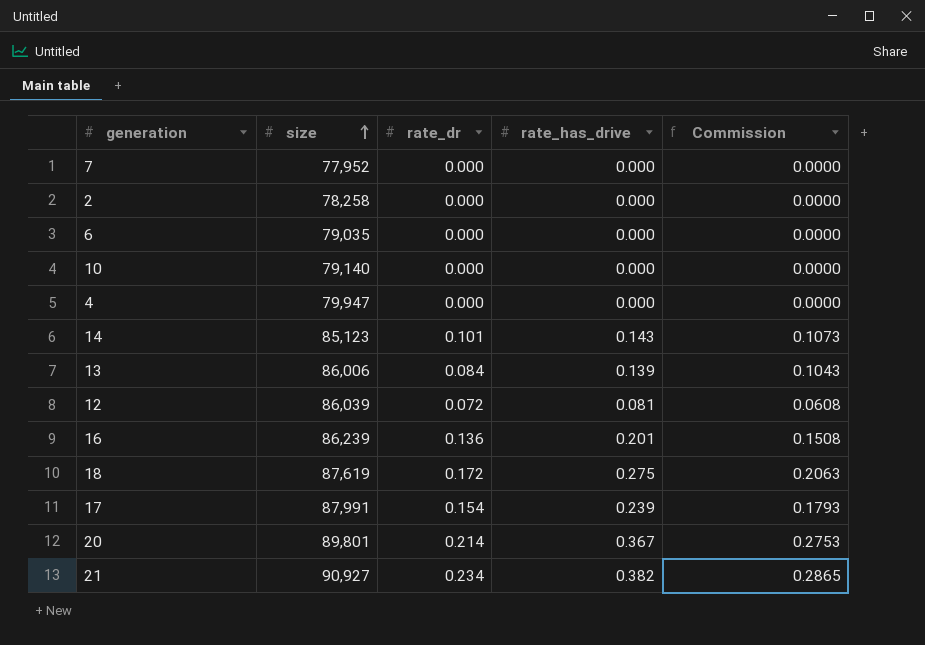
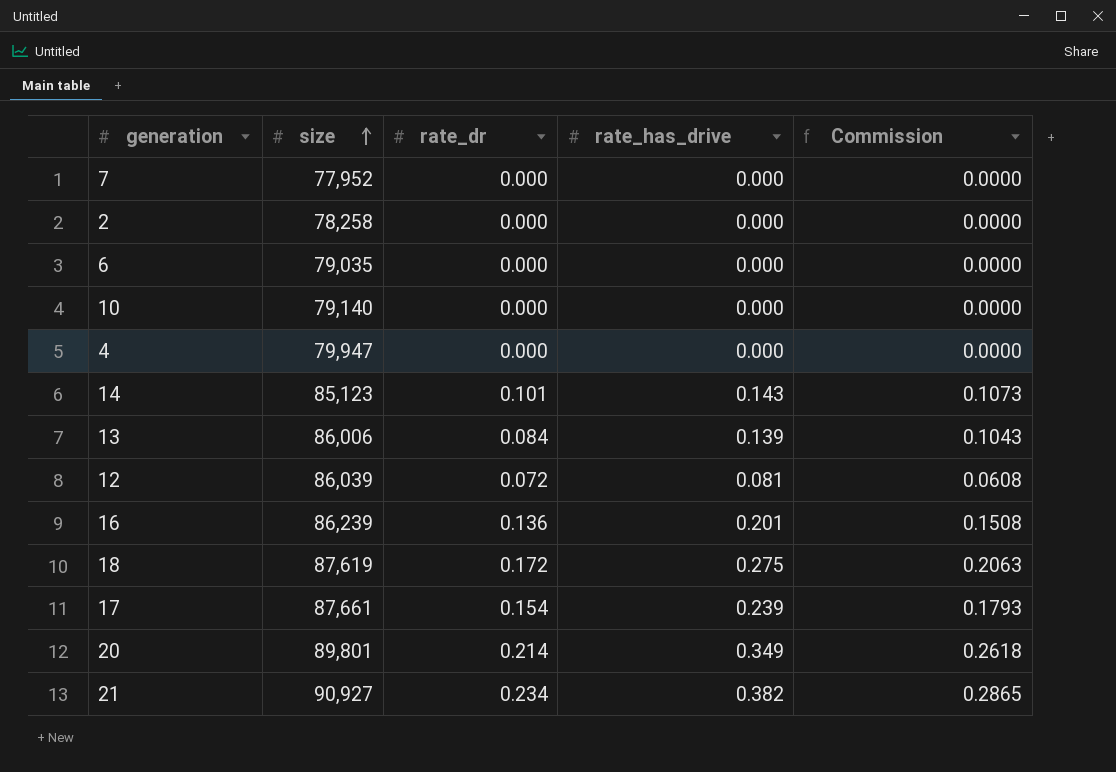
17 | size: 87,991 -> 87,661
20 | rate_has_drive: 0.367 -> 0.349
20 | Commission: 0.2753 -> 0.2618

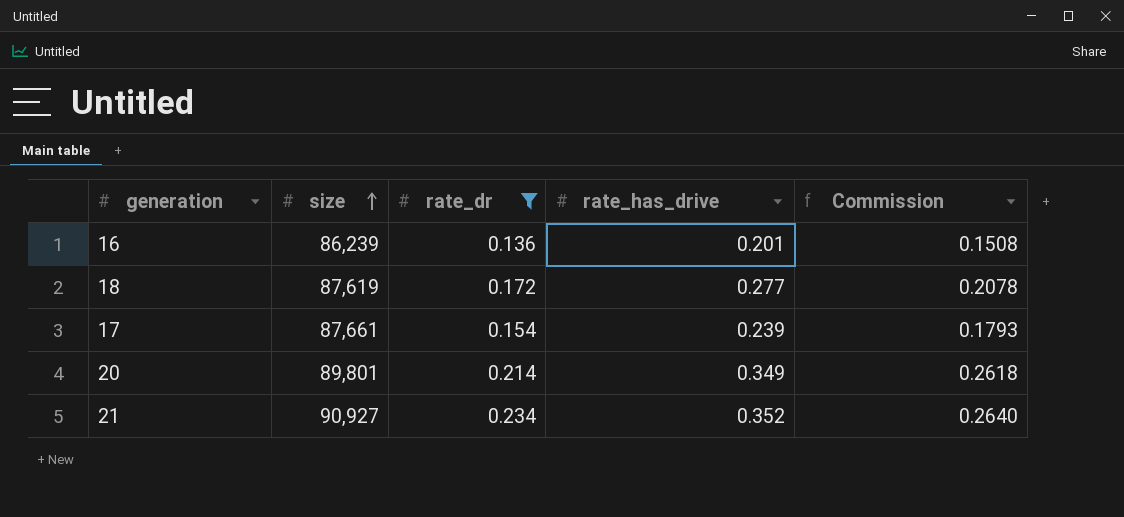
filter: none -> rate_dr >= 0.136
18 | rate_has_drive: 0.275 -> 0.277
18 | Commission: 0.2063 -> 0.2078
21 | rate_has_drive: 0.382 -> 0.352
21 | Commission: 0.2865 -> 0.2640

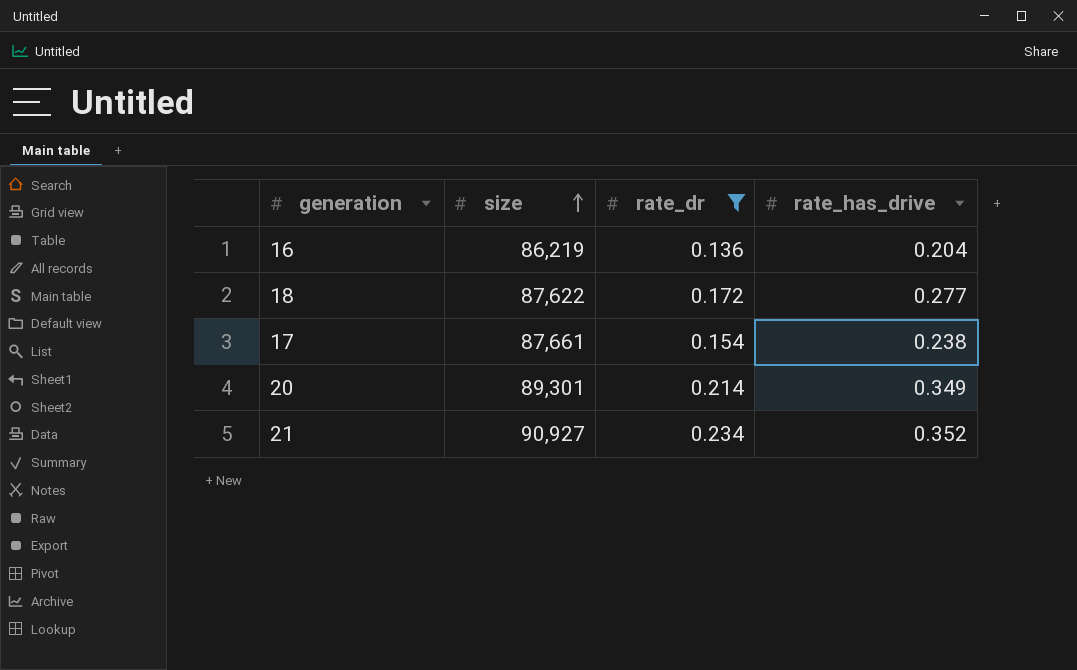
column Commission | formula: [rate_has_drive] * 0.75 -> none
16 | size: 86,239 -> 86,219
16 | rate_has_drive: 0.201 -> 0.204
18 | size: 87,619 -> 87,622
17 | rate_has_drive: 0.239 -> 0.238
20 | size: 89,801 -> 89,301

